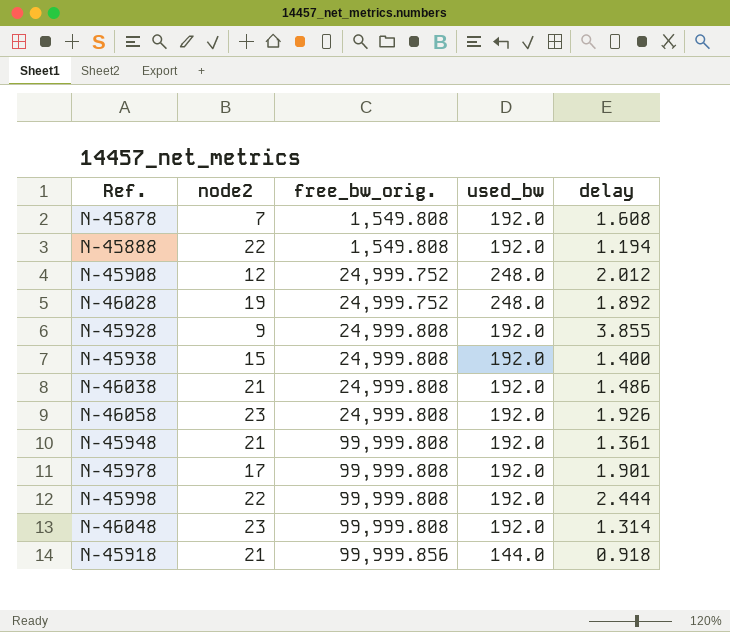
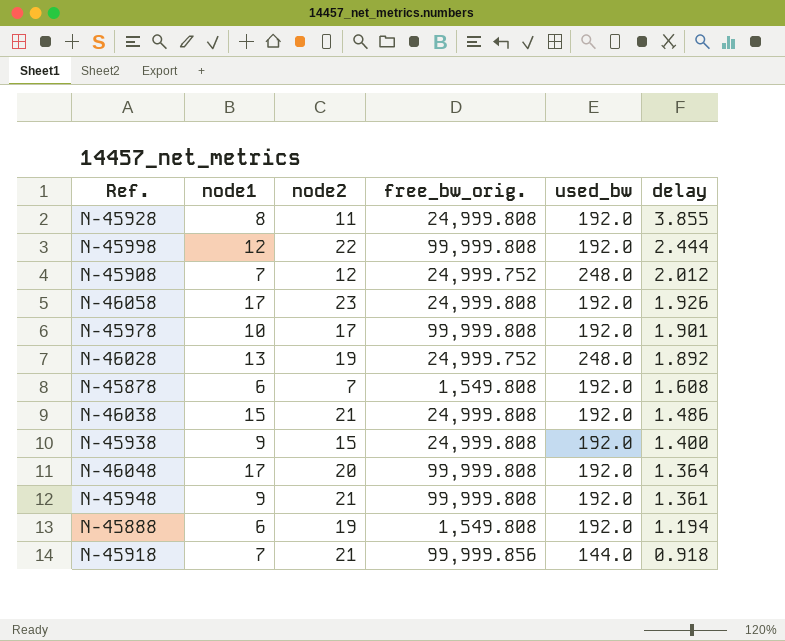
row order: free_bw_orig. ascending -> delay descending
column node1 | position: none -> 2
N-45928 | node2: 9 -> 11
N-46048 | node2: 23 -> 20
N-46048 | delay: 1.314 -> 1.364
N-45888 | node2: 22 -> 19

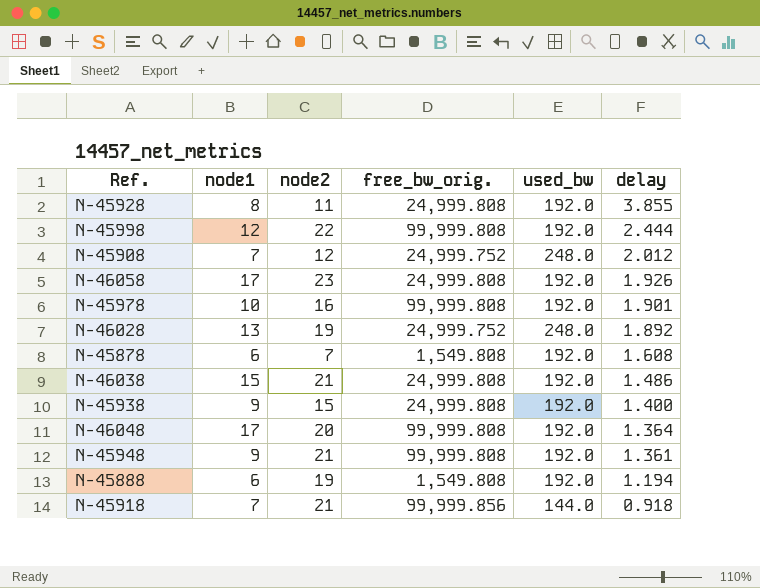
N-45978 | node2: 17 -> 16

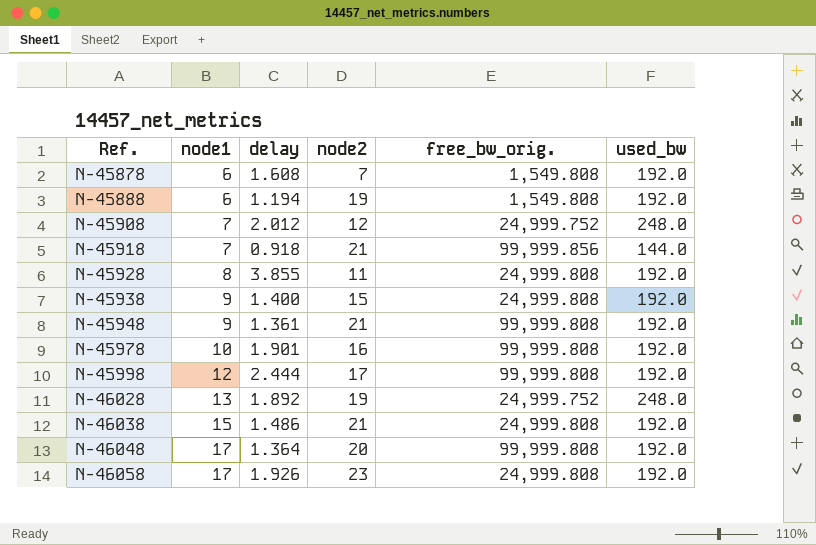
row order: delay descending -> Ref. ascending
column delay | position: 6 -> 3
N-45998 | node2: 22 -> 17

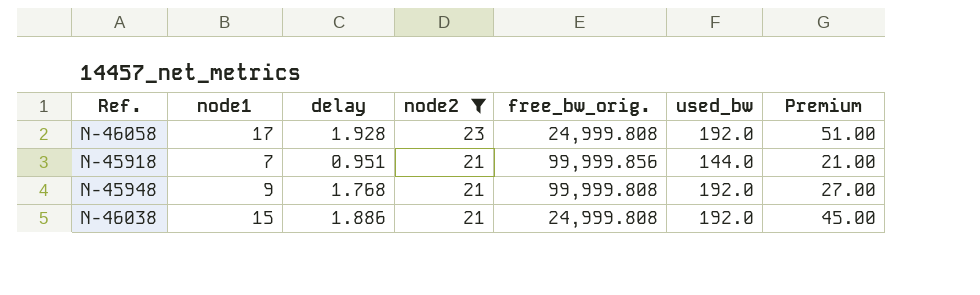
filter: none -> node2 >= 21
row order: Ref. ascending -> node2 descending
column Premium | formula: none -> [node1] * 3
N-46058 | delay: 1.926 -> 1.928
N-45918 | delay: 0.918 -> 0.951
N-45948 | delay: 1.361 -> 1.768
N-46038 | delay: 1.486 -> 1.886

